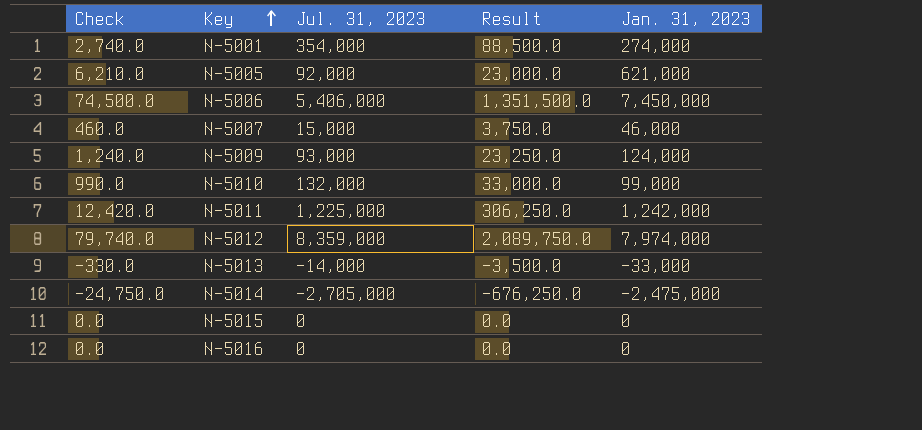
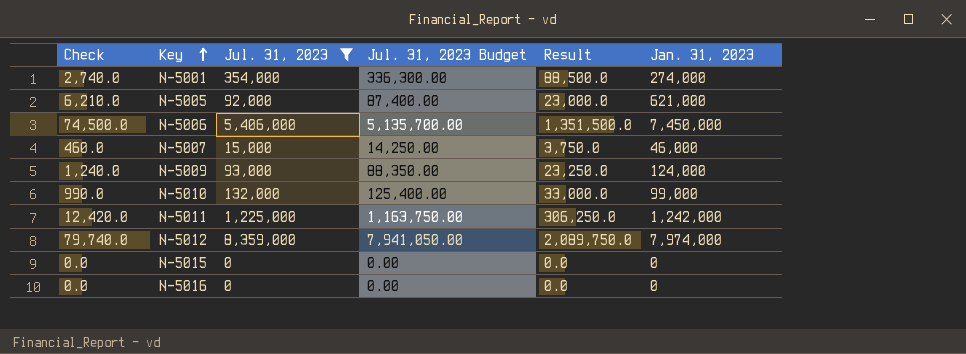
filter: none -> Jul. 31, 2023 >= 0
column Jul. 31, 2023 Budget | formula: none -> [Jul. 31, 2023] * 0.95

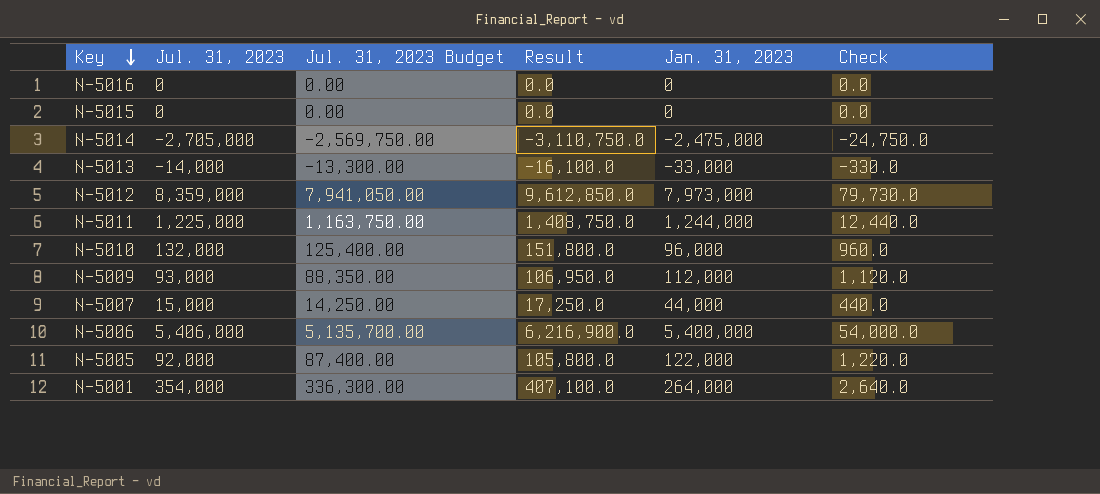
filter: Jul. 31, 2023 >= 0 -> none
row order: Key ascending -> Key descending
column Result | formula: [Jul. 31, 2023] * 0.25 -> [Jul. 31, 2023] * 1.15
column Check | position: 1 -> 6
N-5012 | Jan. 31, 2023: 7,974,000 -> 7,973,000
N-5012 | Check: 79,740.0 -> 79,730.0
N-5011 | Jan. 31, 2023: 1,242,000 -> 1,244,000
N-5011 | Check: 12,420.0 -> 12,440.0
N-5010 | Jan. 31, 2023: 99,000 -> 96,000
N-5010 | Check: 990.0 -> 960.0
N-5009 | Jan. 31, 2023: 124,000 -> 112,000
N-5009 | Check: 1,240.0 -> 1,120.0
N-5007 | Jan. 31, 2023: 46,000 -> 44,000
N-5007 | Check: 460.0 -> 440.0
N-5006 | Jan. 31, 2023: 7,450,000 -> 5,400,000
N-5006 | Check: 74,500.0 -> 54,000.0
N-5005 | Jan. 31, 2023: 621,000 -> 122,000
N-5005 | Check: 6,210.0 -> 1,220.0
N-5001 | Jan. 31, 2023: 274,000 -> 264,000
N-5001 | Check: 2,740.0 -> 2,640.0

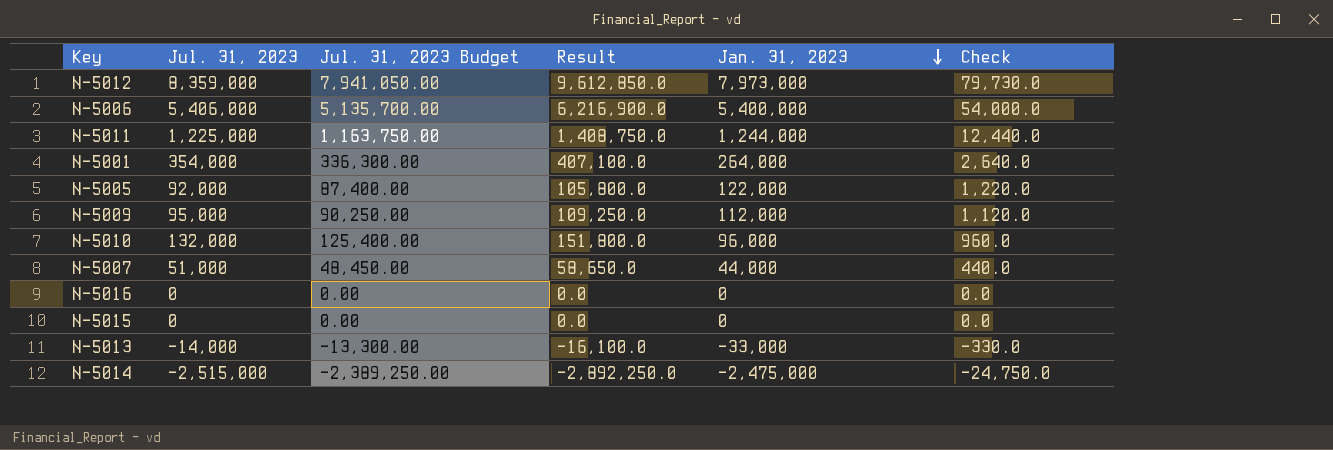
row order: Key descending -> Jan. 31, 2023 descending
N-5009 | Jul. 31, 2023: 93,000 -> 95,000
N-5009 | Jul. 31, 2023 Budget: 88,350.00 -> 90,250.00
N-5009 | Result: 106,950.0 -> 109,250.0
N-5007 | Jul. 31, 2023: 15,000 -> 51,000
N-5007 | Jul. 31, 2023 Budget: 14,250.00 -> 48,450.00
N-5007 | Result: 17,250.0 -> 58,650.0
N-5014 | Jul. 31, 2023: -2,705,000 -> -2,515,000
N-5014 | Jul. 31, 2023 Budget: -2,569,750.00 -> -2,389,250.00
N-5014 | Result: -3,110,750.0 -> -2,892,250.0

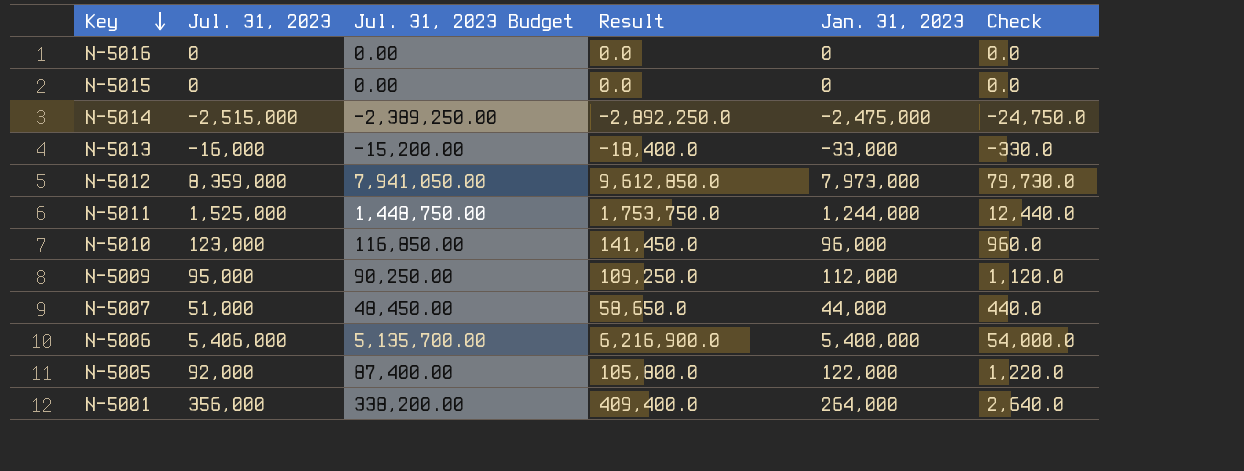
row order: Jan. 31, 2023 descending -> Key descending
N-5013 | Jul. 31, 2023: -14,000 -> -16,000
N-5013 | Jul. 31, 2023 Budget: -13,300.00 -> -15,200.00
N-5013 | Result: -16,100.0 -> -18,400.0
N-5011 | Jul. 31, 2023: 1,225,000 -> 1,525,000
N-5011 | Jul. 31, 2023 Budget: 1,163,750.00 -> 1,448,750.00
N-5011 | Result: 1,408,750.0 -> 1,753,750.0
N-5010 | Jul. 31, 2023: 132,000 -> 123,000
N-5010 | Jul. 31, 2023 Budget: 125,400.00 -> 116,850.00
N-5010 | Result: 151,800.0 -> 141,450.0
N-5001 | Jul. 31, 2023: 354,000 -> 356,000
N-5001 | Jul. 31, 2023 Budget: 336,300.00 -> 338,200.00
N-5001 | Result: 407,100.0 -> 409,400.0

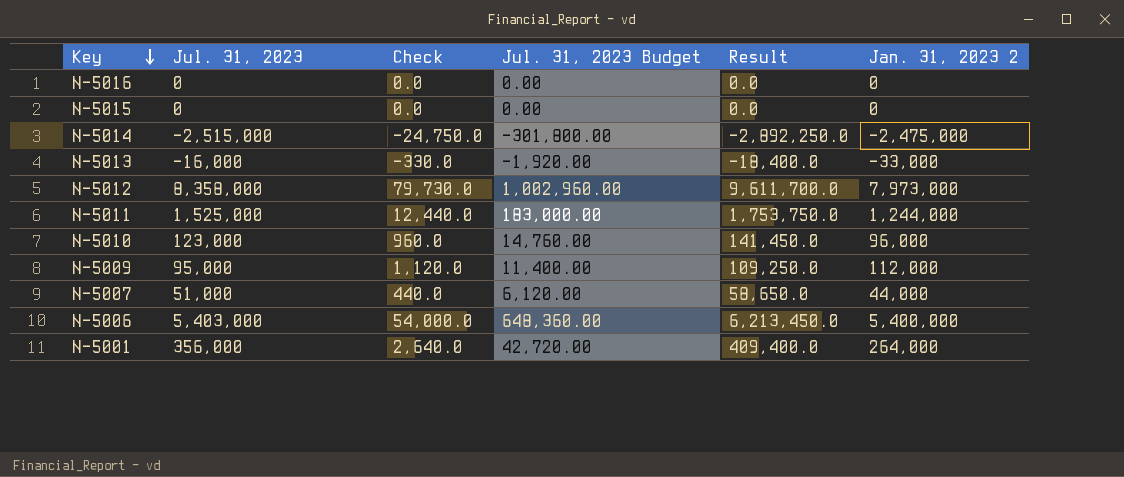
column Check | position: 6 -> 3
column Jul. 31, 2023 Budget | formula: [Jul. 31, 2023] * 0.95 -> [Jul. 31, 2023] * 0.12
column name: Jan. 31, 2023 -> Jan. 31, 2023 2
row N-5005: 92,000 | 87,400.00 | 105,800.0 | 122,000 | 1,220.0 -> none
N-5012 | Jul. 31, 2023: 8,359,000 -> 8,358,000
N-5012 | Result: 9,612,850.0 -> 9,611,700.0
N-5006 | Jul. 31, 2023: 5,406,000 -> 5,403,000
N-5006 | Result: 6,216,900.0 -> 6,213,450.0

